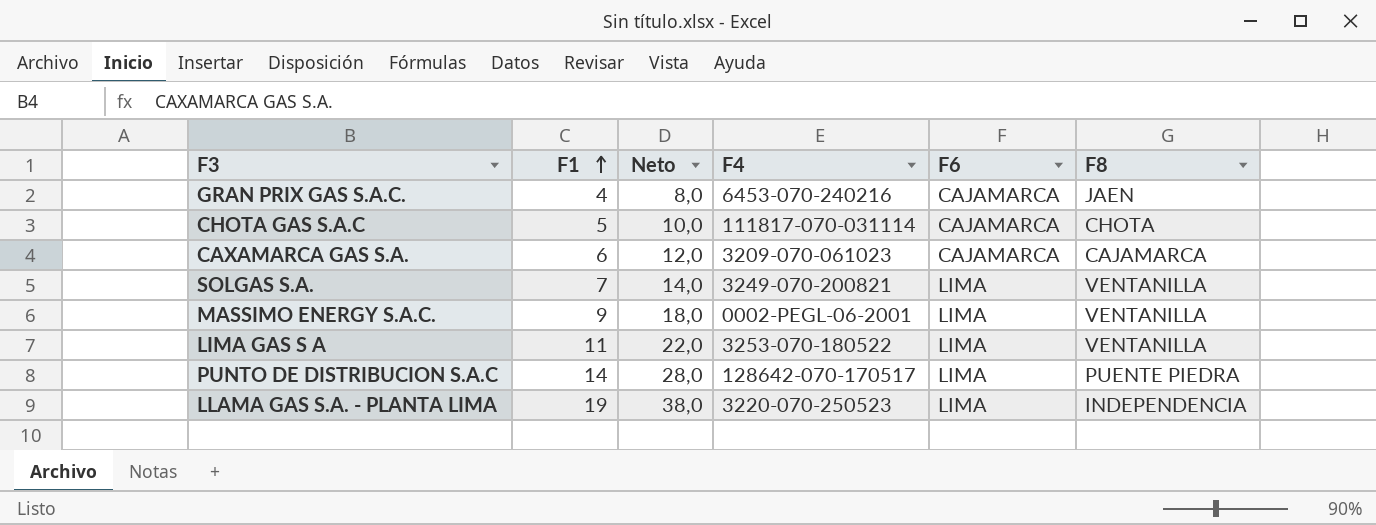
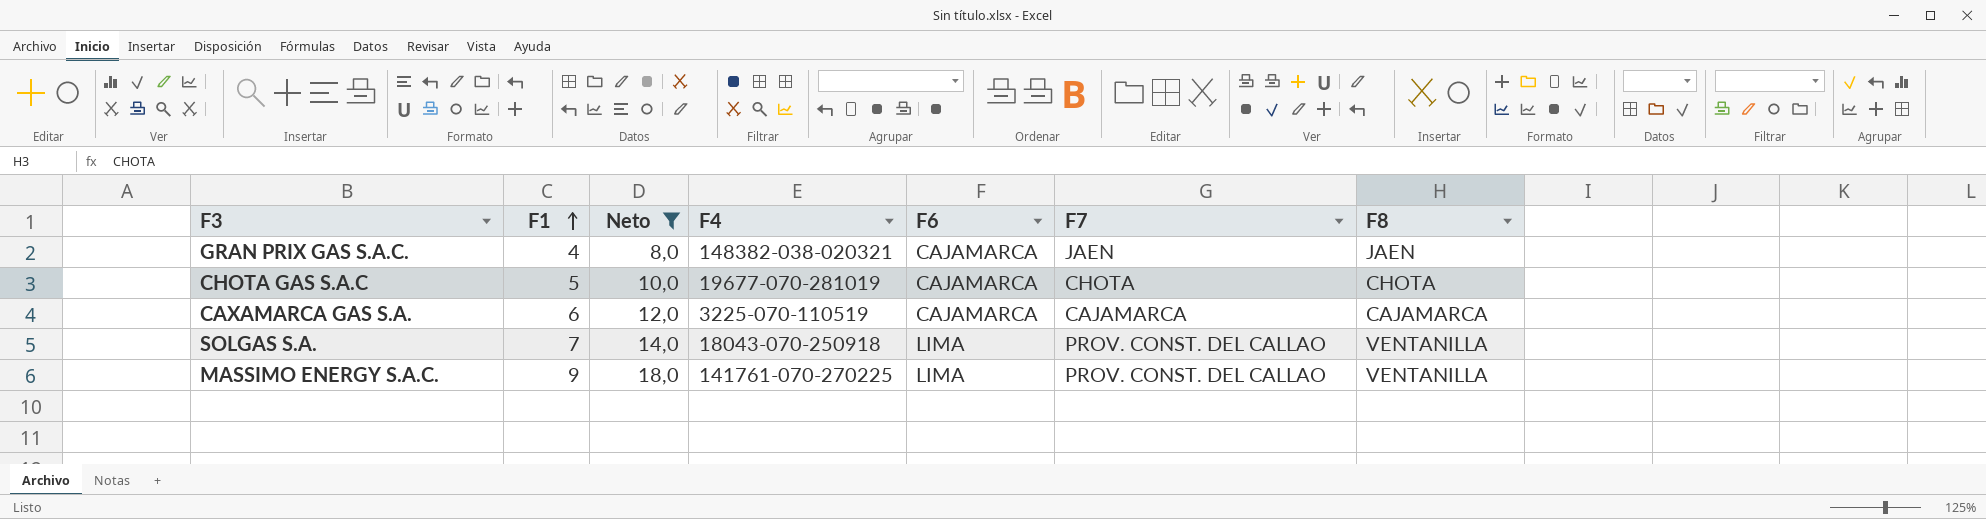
filter: none -> Neto <= 18,0
column F7 | position: none -> 6
GRAN PRIX GAS S.A.C. | F4: 6453-070-240216 -> 148382-038-020321
CHOTA GAS S.A.C | F4: 111817-070-031114 -> 19677-070-281019
CAXAMARCA GAS S.A. | F4: 3209-070-061023 -> 3225-070-110519
SOLGAS S.A. | F4: 3249-070-200821 -> 18043-070-250918
MASSIMO ENERGY S.A.C. | F4: 0002-PEGL-06-2001 -> 141761-070-270225

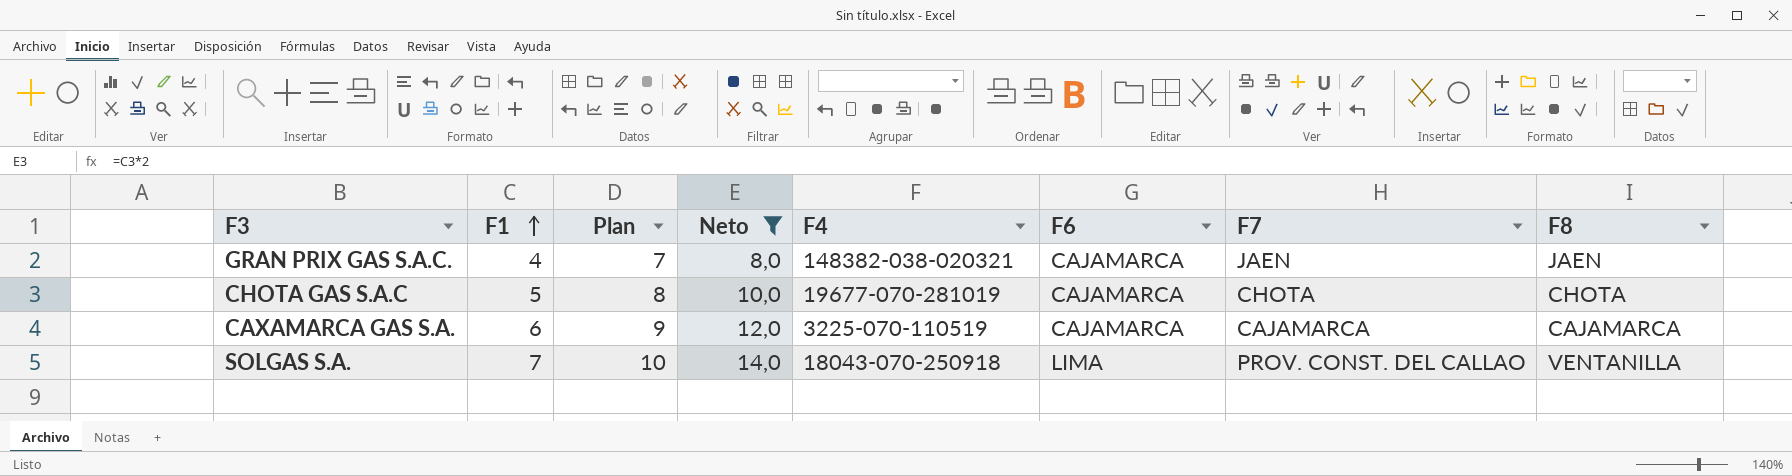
column Plan | formula: none -> [F1] + 3
row MASSIMO ENERGY S.A.C.: 9 | 18,0 | 141761-070-270225 | LIMA | PROV. CONST. DEL CALLAO | VENTANILLA -> none

